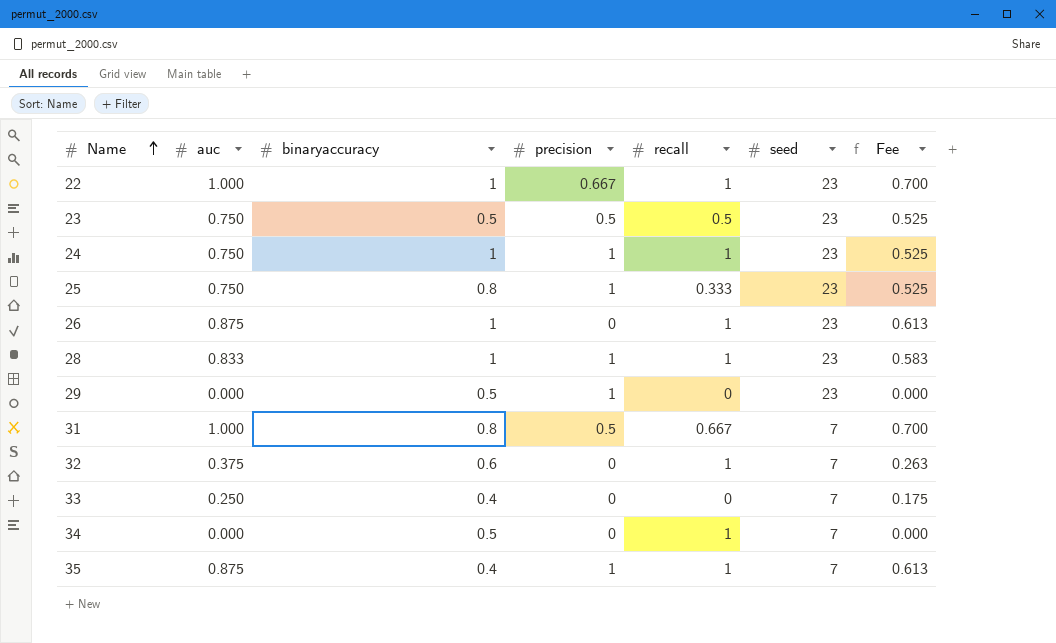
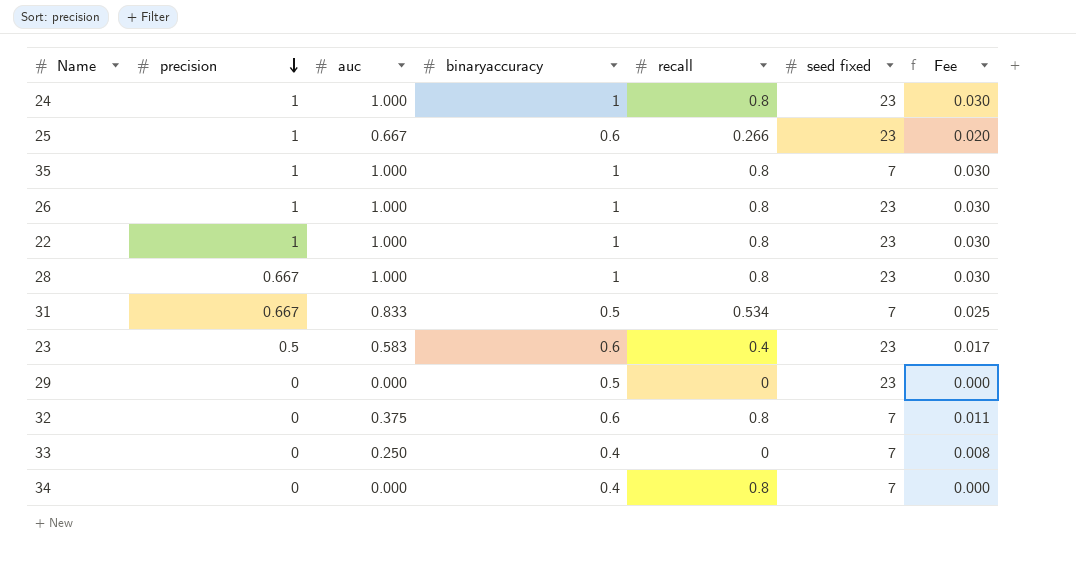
row order: Name ascending -> precision descending
column precision | position: 4 -> 2
column name: seed -> seed fixed
column Fee | formula: [auc] * 0.7 -> [auc] * 0.03
24 | auc: 0.750 -> 1.000
24 | recall: 1 -> 0.8
25 | auc: 0.750 -> 0.667
25 | binaryaccuracy: 0.8 -> 0.6
25 | recall: 0.333 -> 0.266
35 | auc: 0.875 -> 1.000
35 | binaryaccuracy: 0.4 -> 1
35 | recall: 1 -> 0.8
26 | precision: 0 -> 1
26 | auc: 0.875 -> 1.000
26 | recall: 1 -> 0.8
22 | precision: 0.667 -> 1
22 | recall: 1 -> 0.8
28 | precision: 1 -> 0.667
28 | auc: 0.833 -> 1.000
28 | recall: 1 -> 0.8
31 | precision: 0.5 -> 0.667
31 | auc: 1.000 -> 0.833
31 | binaryaccuracy: 0.8 -> 0.5
31 | recall: 0.667 -> 0.534
23 | auc: 0.750 -> 0.583
23 | binaryaccuracy: 0.5 -> 0.6
23 | recall: 0.5 -> 0.4
29 | precision: 1 -> 0
32 | recall: 1 -> 0.8
34 | binaryaccuracy: 0.5 -> 0.4
34 | recall: 1 -> 0.8

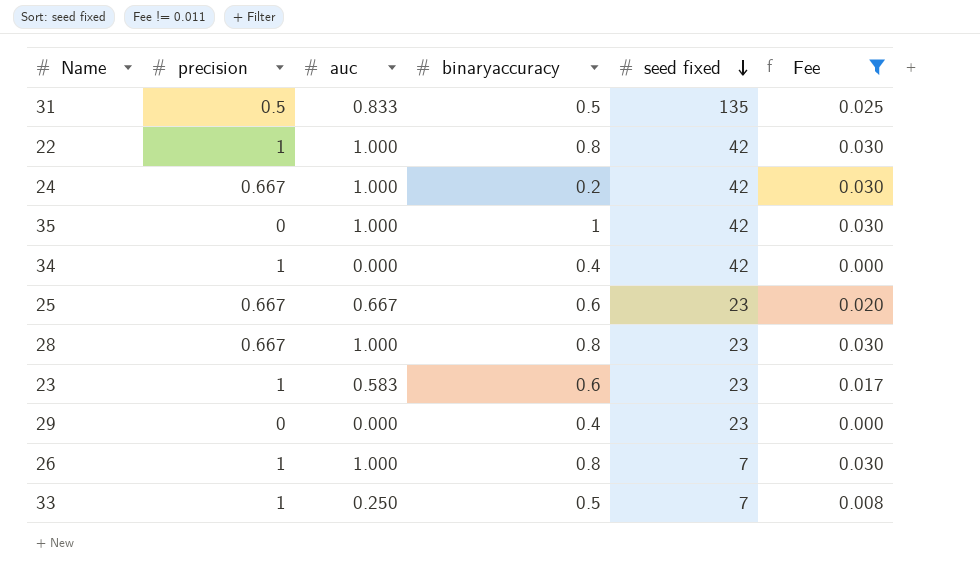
filter: none -> Fee != 0.011
row order: precision descending -> seed fixed descending
column recall | position: 5 -> none
31 | precision: 0.667 -> 0.5
31 | seed fixed: 7 -> 135
22 | binaryaccuracy: 1 -> 0.8
22 | seed fixed: 23 -> 42
24 | precision: 1 -> 0.667
24 | binaryaccuracy: 1 -> 0.2
24 | seed fixed: 23 -> 42
35 | precision: 1 -> 0
35 | seed fixed: 7 -> 42
34 | precision: 0 -> 1
34 | seed fixed: 7 -> 42
25 | precision: 1 -> 0.667
28 | binaryaccuracy: 1 -> 0.8
23 | precision: 0.5 -> 1
29 | binaryaccuracy: 0.5 -> 0.4
26 | binaryaccuracy: 1 -> 0.8
26 | seed fixed: 23 -> 7
33 | precision: 0 -> 1
33 | binaryaccuracy: 0.4 -> 0.5

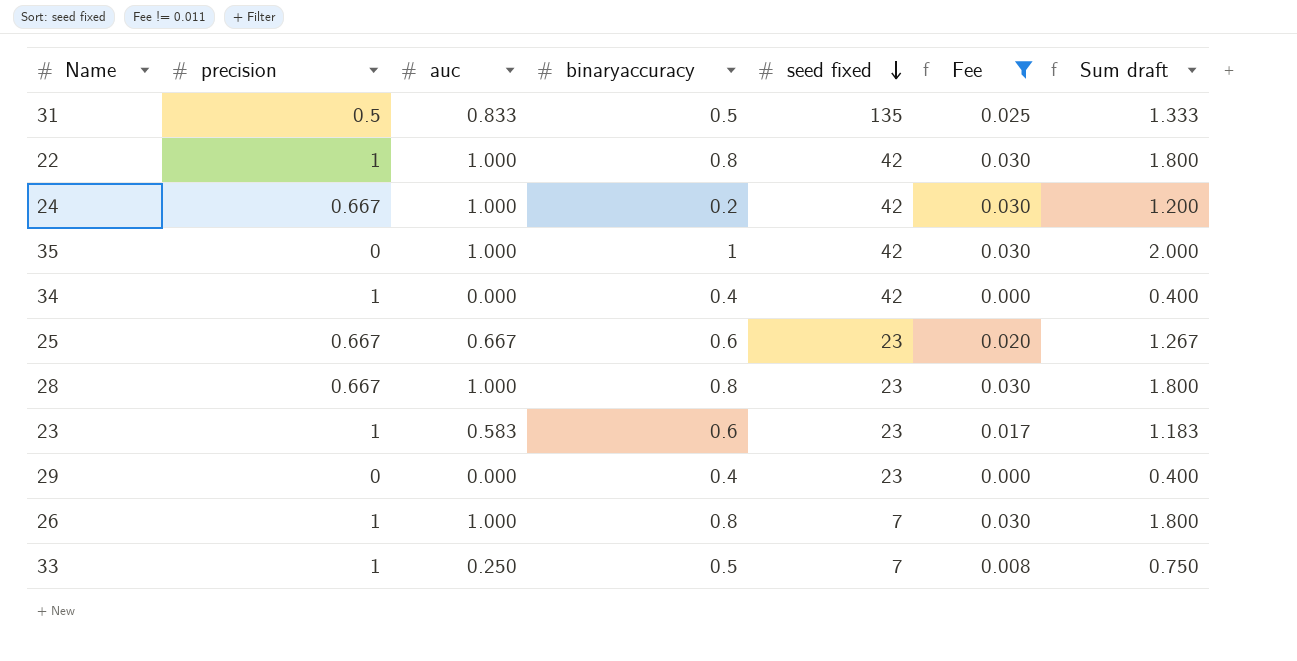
column Sum draft | formula: none -> [auc] + [binaryaccuracy]

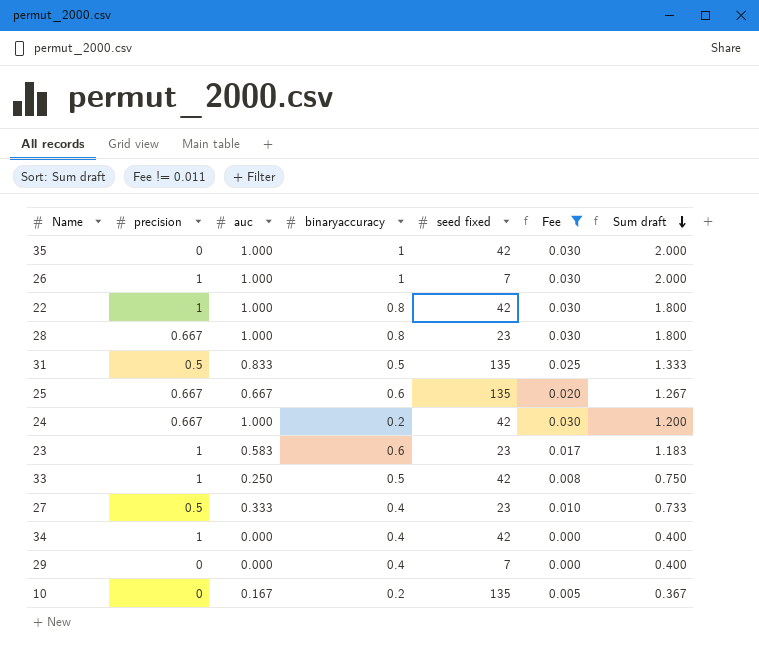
row order: seed fixed descending -> Sum draft descending
26 | binaryaccuracy: 0.8 -> 1
26 | Sum draft: 1.800 -> 2.000
25 | seed fixed: 23 -> 135
33 | seed fixed: 7 -> 42
row 27: none -> 0.5 | 0.333 | 0.4 | 23 | 0.010 | 0.733
29 | seed fixed: 23 -> 7
row 10: none -> 0 | 0.167 | 0.2 | 135 | 0.005 | 0.367

